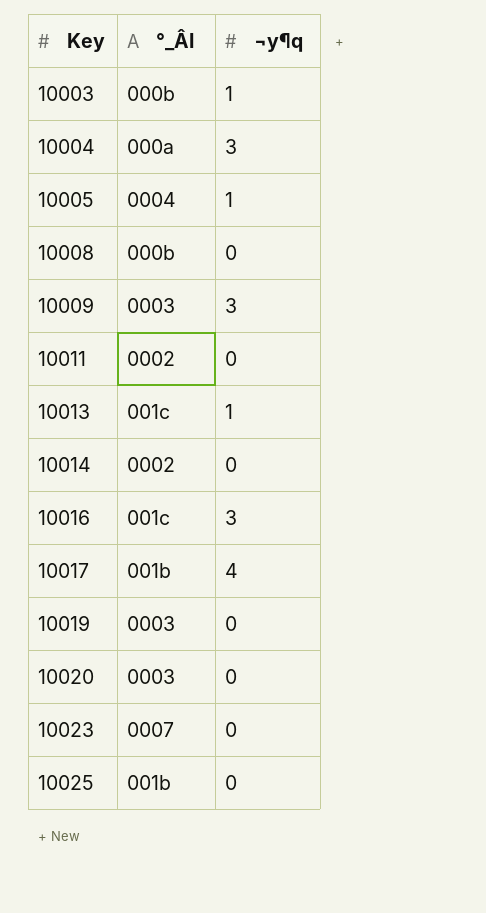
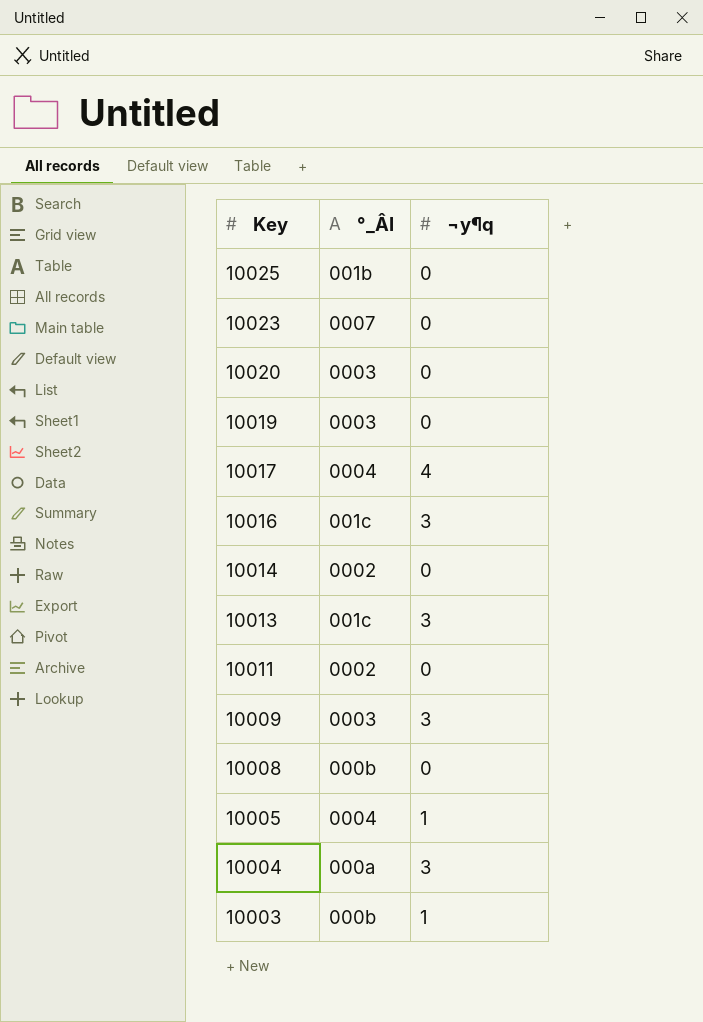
row order: Key ascending -> Key descending
10017 | °_ÂI: 001b -> 0004
10013 | ¬y¶q: 1 -> 3

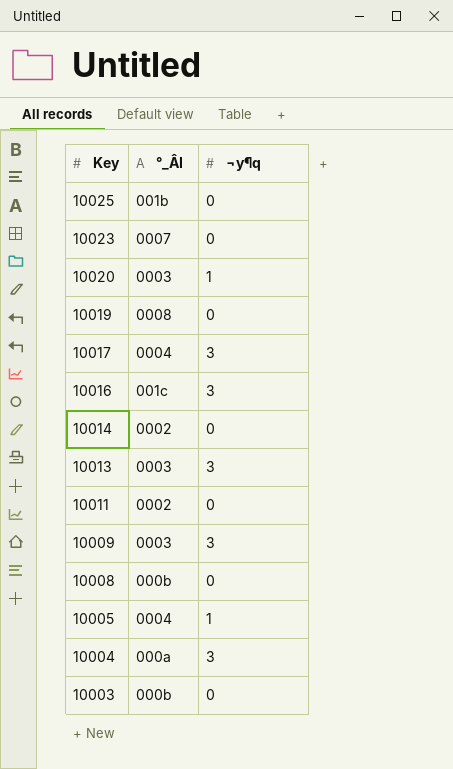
10020 | ¬y¶q: 0 -> 1
10019 | °_ÂI: 0003 -> 0008
10017 | ¬y¶q: 4 -> 3
10013 | °_ÂI: 001c -> 0003
10003 | ¬y¶q: 1 -> 0

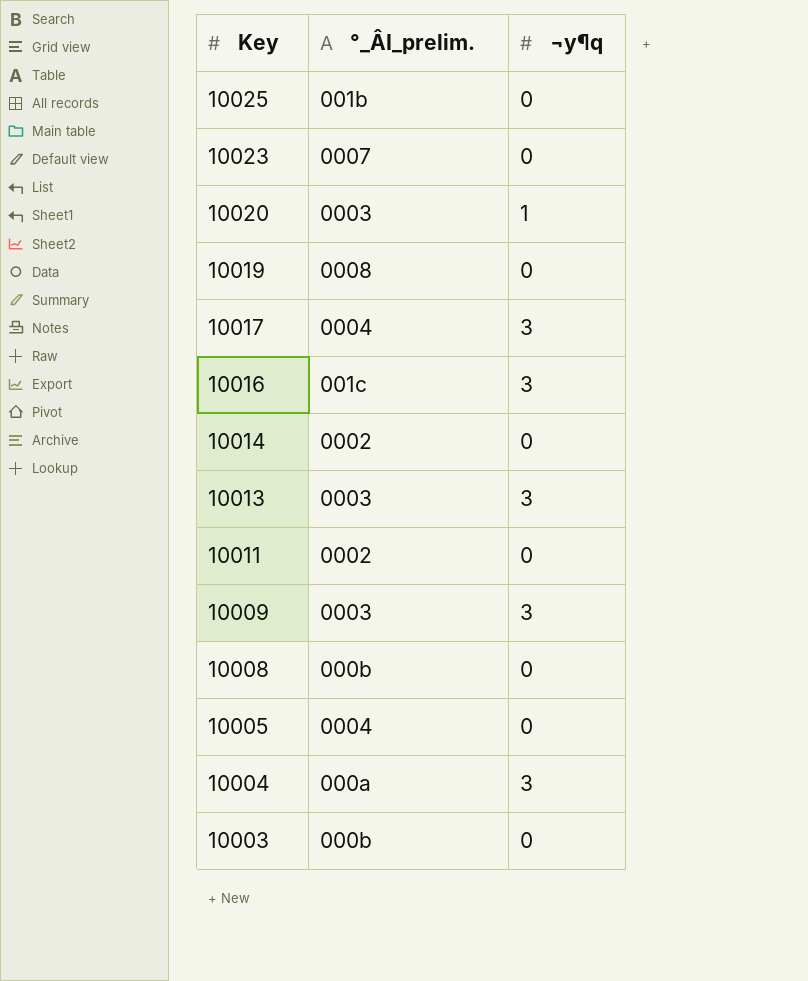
column name: °_ÂI -> °_ÂI_prelim.
10005 | ¬y¶q: 1 -> 0

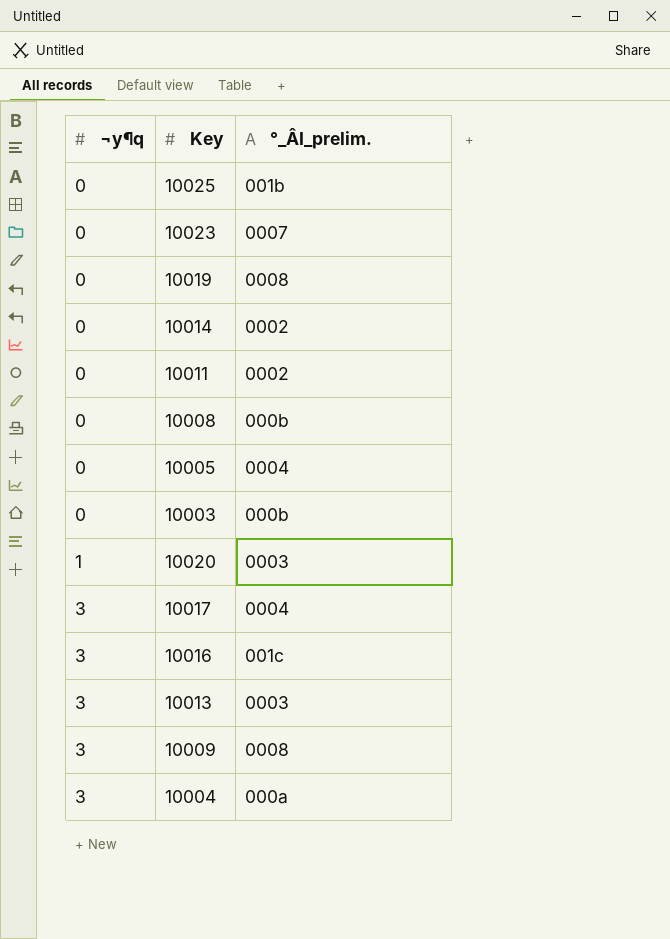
row order: Key descending -> ¬y¶q ascending
column ¬y¶q | position: 3 -> 1
10009 | °_ÂI_prelim.: 0003 -> 0008

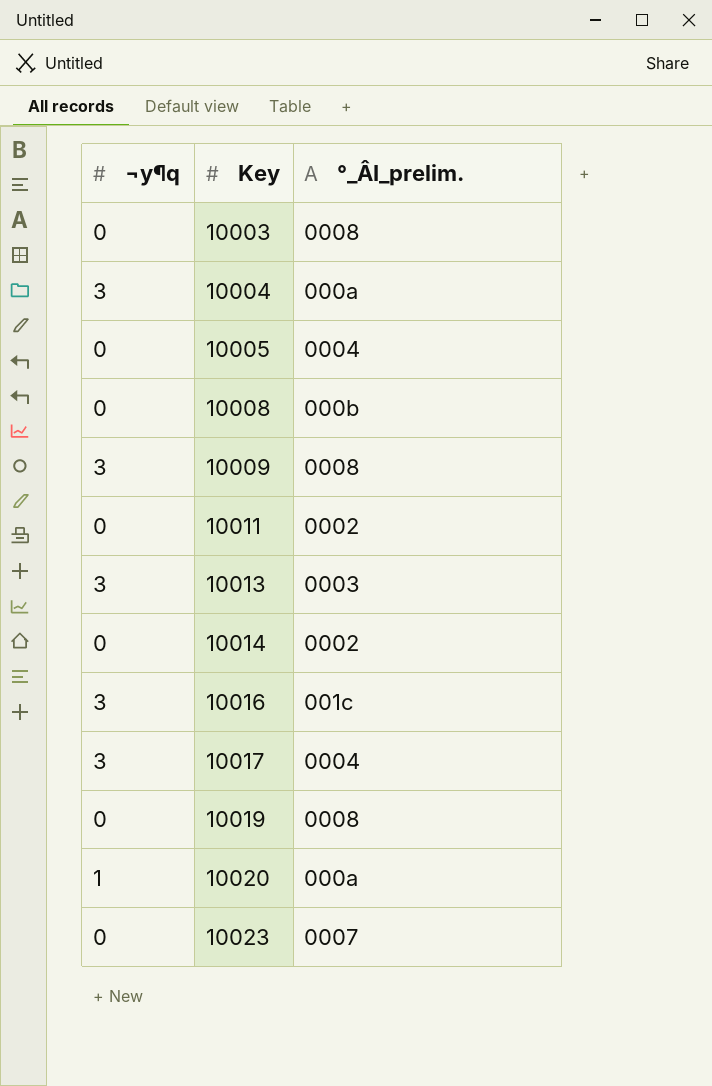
row order: ¬y¶q ascending -> Key ascending
row 10025: 0 | 001b -> none
10003 | °_ÂI_prelim.: 000b -> 0008
10020 | °_ÂI_prelim.: 0003 -> 000a

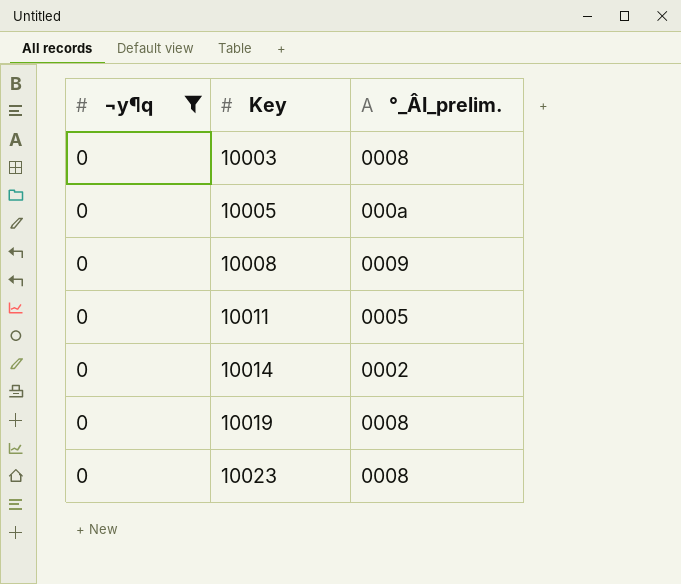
filter: none -> ¬y¶q = 0
10005 | °_ÂI_prelim.: 0004 -> 000a
10008 | °_ÂI_prelim.: 000b -> 0009
10011 | °_ÂI_prelim.: 0002 -> 0005
10023 | °_ÂI_prelim.: 0007 -> 0008

